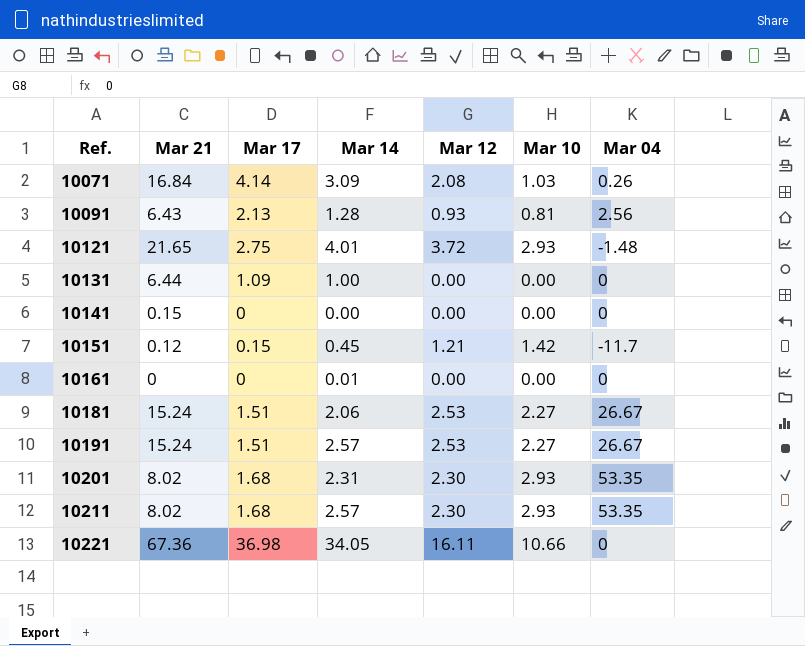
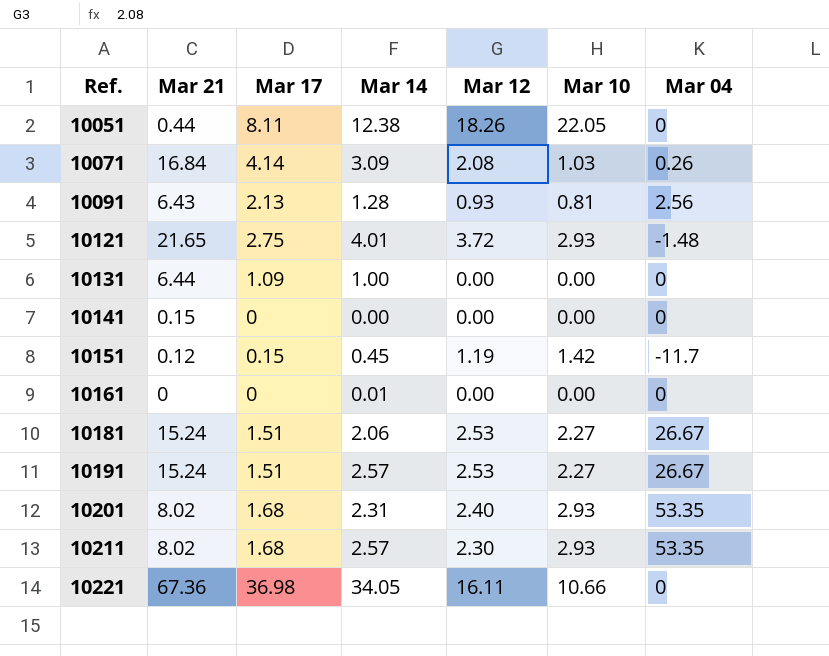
row 10051: none -> 0.44 | 8.11 | 12.38 | 18.26 | 22.05 | 0
10151 | Mar 12: 1.21 -> 1.19
10201 | Mar 12: 2.30 -> 2.40

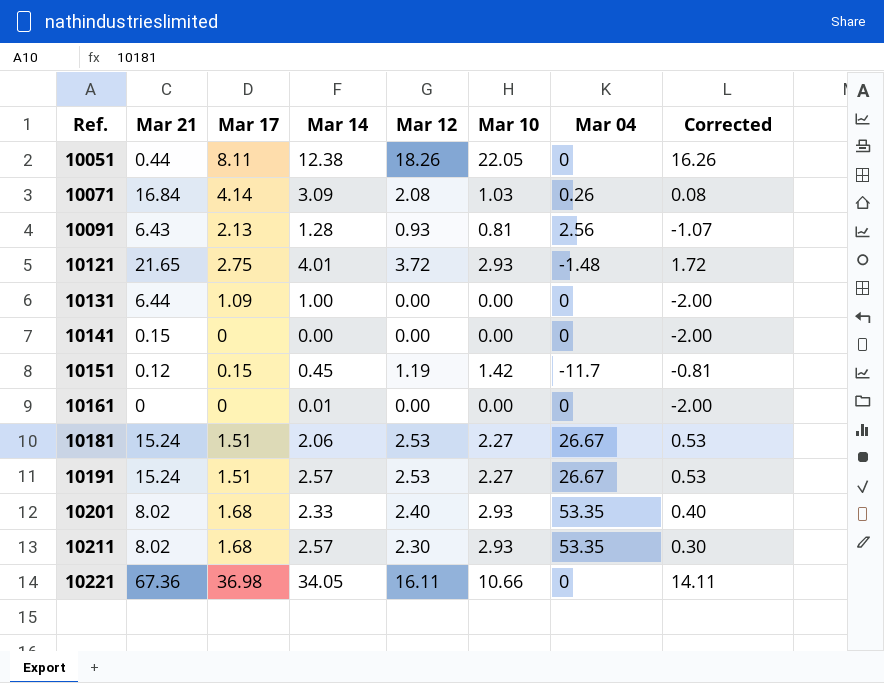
column Corrected | formula: none -> [Mar 12] - 2
10201 | Mar 14: 2.31 -> 2.33

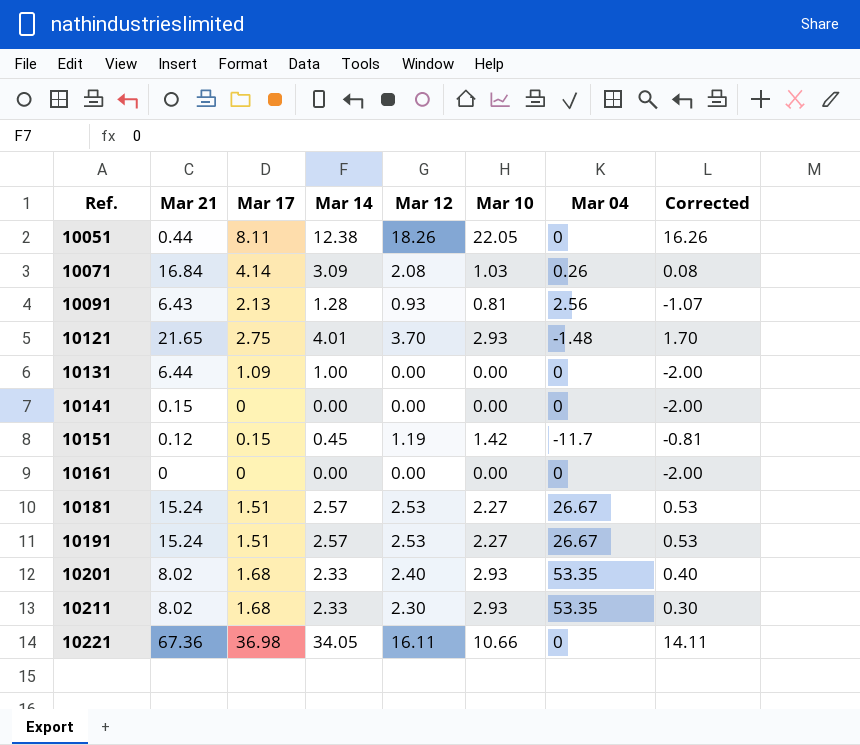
10121 | Mar 12: 3.72 -> 3.70
10121 | Corrected: 1.72 -> 1.70
10161 | Mar 14: 0.01 -> 0.00
10181 | Mar 14: 2.06 -> 2.57
10211 | Mar 14: 2.57 -> 2.33

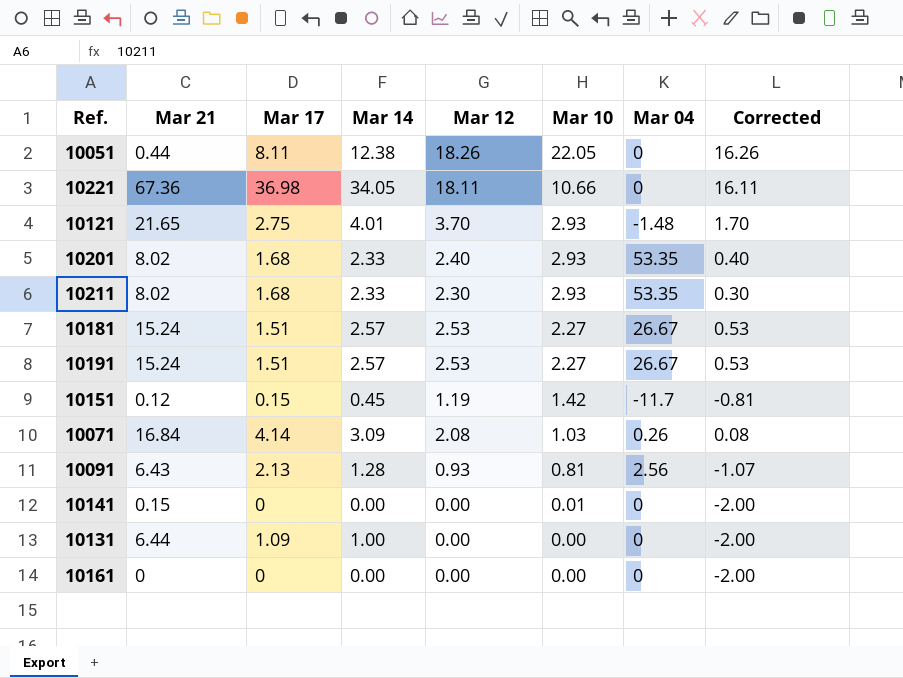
row order: Ref. ascending -> Mar 10 descending
10221 | Mar 12: 16.11 -> 18.11
10221 | Corrected: 14.11 -> 16.11
10141 | Mar 10: 0.00 -> 0.01

